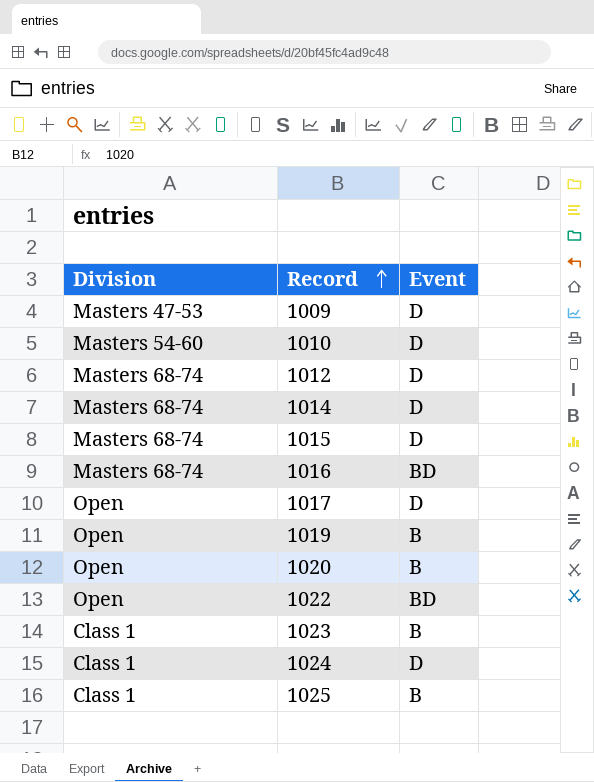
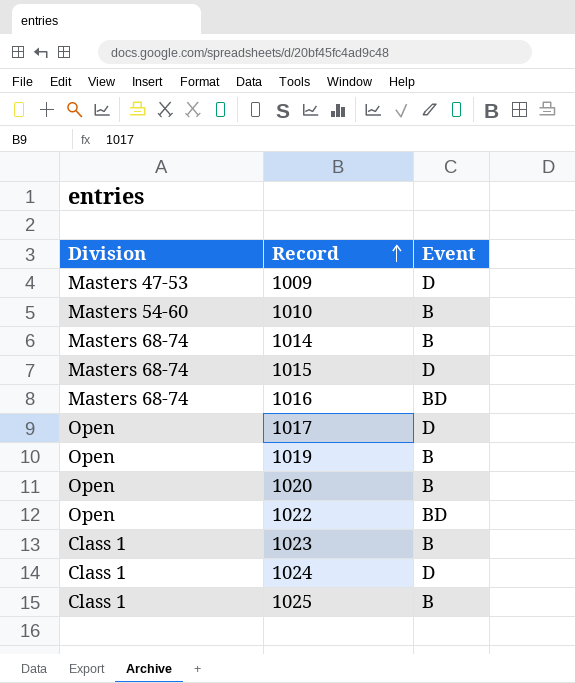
row 1012: Masters 68-74 | D -> none
1010 | Event: D -> B
1014 | Event: D -> B

